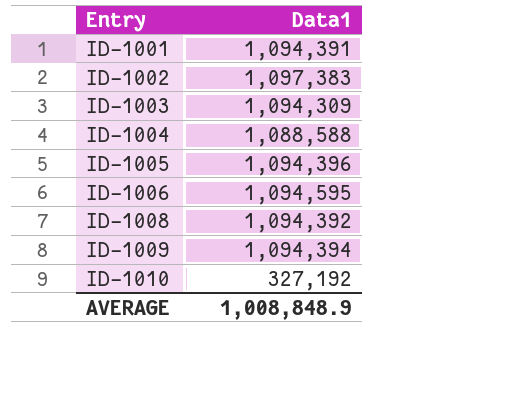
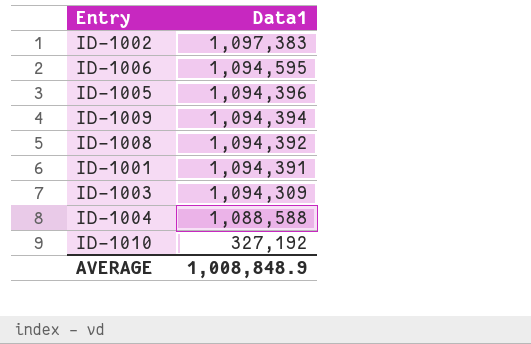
row order: Entry ascending -> Data1 descending

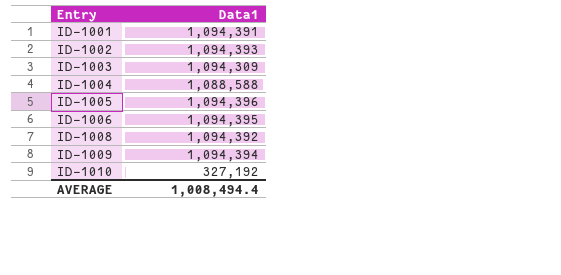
row order: Data1 descending -> Entry ascending
ID-1002 | Data1: 1,097,383 -> 1,094,393
ID-1006 | Data1: 1,094,595 -> 1,094,395
AVERAGE | Data1: 1,008,848.9 -> 1,008,494.4

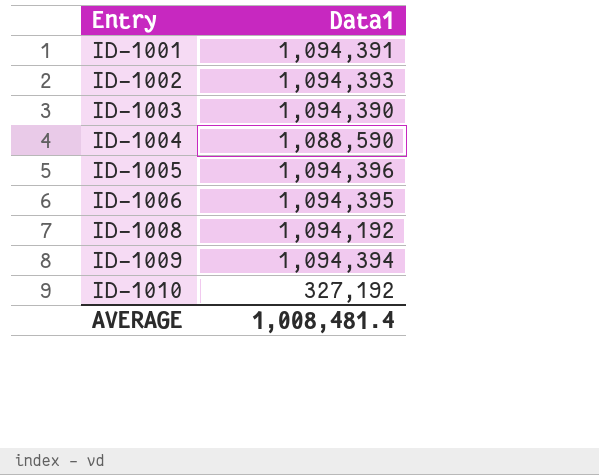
ID-1003 | Data1: 1,094,309 -> 1,094,390
ID-1004 | Data1: 1,088,588 -> 1,088,590
ID-1008 | Data1: 1,094,392 -> 1,094,192
AVERAGE | Data1: 1,008,494.4 -> 1,008,481.4

